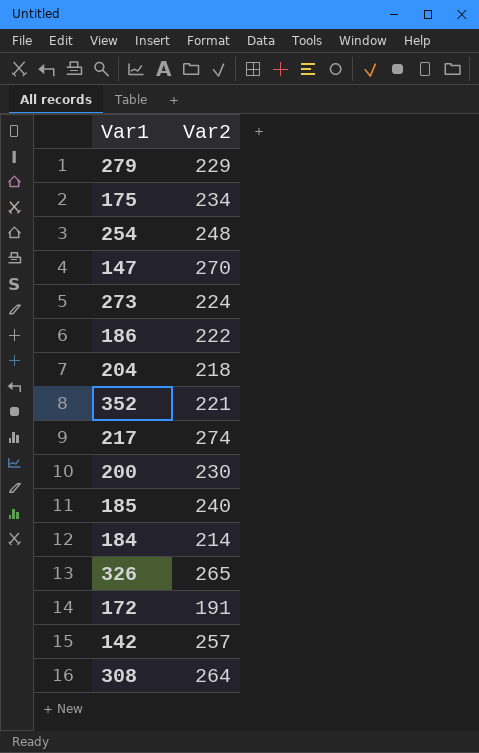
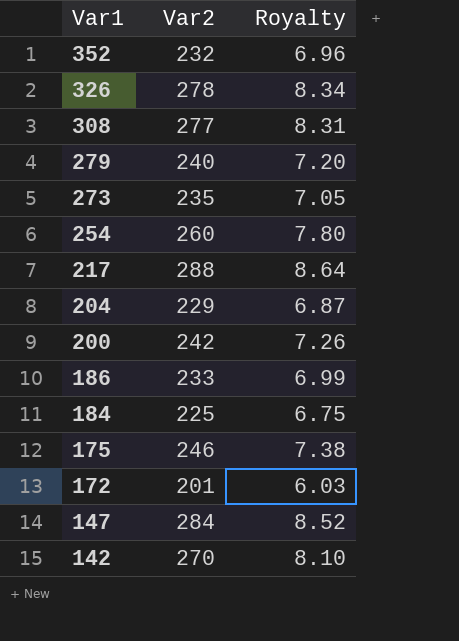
row order: none -> Var1 descending
column Royalty | formula: none -> [Var2] * 0.03
row 185: 240 -> none
352 | Var2: 221 -> 232
326 | Var2: 265 -> 278
308 | Var2: 264 -> 277
279 | Var2: 229 -> 240
273 | Var2: 224 -> 235
254 | Var2: 248 -> 260
217 | Var2: 274 -> 288
204 | Var2: 218 -> 229
200 | Var2: 230 -> 242
186 | Var2: 222 -> 233
184 | Var2: 214 -> 225
175 | Var2: 234 -> 246
172 | Var2: 191 -> 201
147 | Var2: 270 -> 284
142 | Var2: 257 -> 270

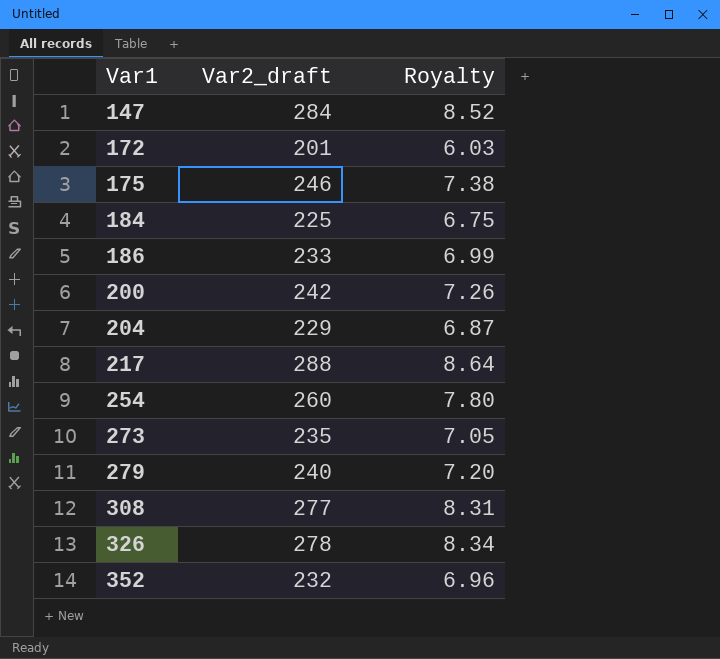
row order: Var1 descending -> Var1 ascending
column name: Var2 -> Var2_draft
row 142: 270 | 8.10 -> none

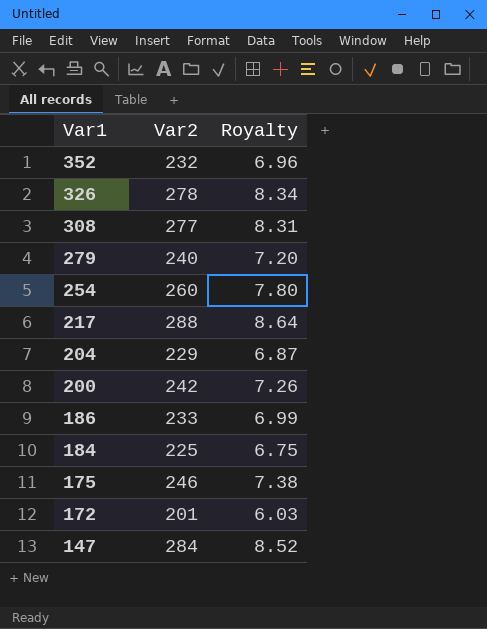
row order: Var1 ascending -> Var1 descending
column name: Var2_draft -> Var2
row 273: 235 | 7.05 -> none

